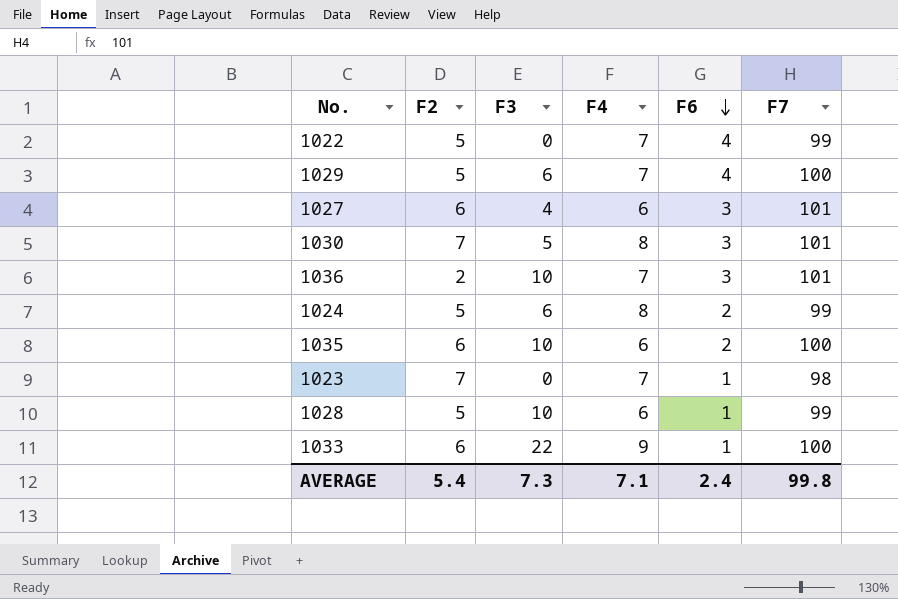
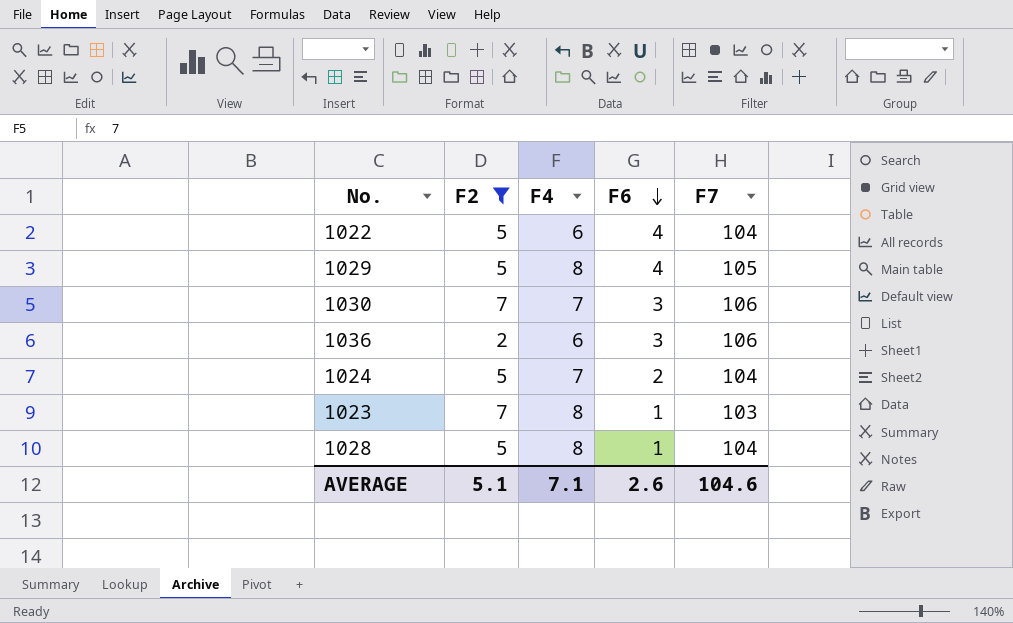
filter: none -> F2 != 6
column F3 | position: 3 -> none
1022 | F4: 7 -> 6
1022 | F7: 99 -> 104
1029 | F4: 7 -> 8
1029 | F7: 100 -> 105
1030 | F4: 8 -> 7
1030 | F7: 101 -> 106
1036 | F4: 7 -> 6
1036 | F7: 101 -> 106
1024 | F4: 8 -> 7
1024 | F7: 99 -> 104
1023 | F4: 7 -> 8
1023 | F7: 98 -> 103
1028 | F4: 6 -> 8
1028 | F7: 99 -> 104
AVERAGE | F2: 5.4 -> 5.1
AVERAGE | F6: 2.4 -> 2.6
AVERAGE | F7: 99.8 -> 104.6

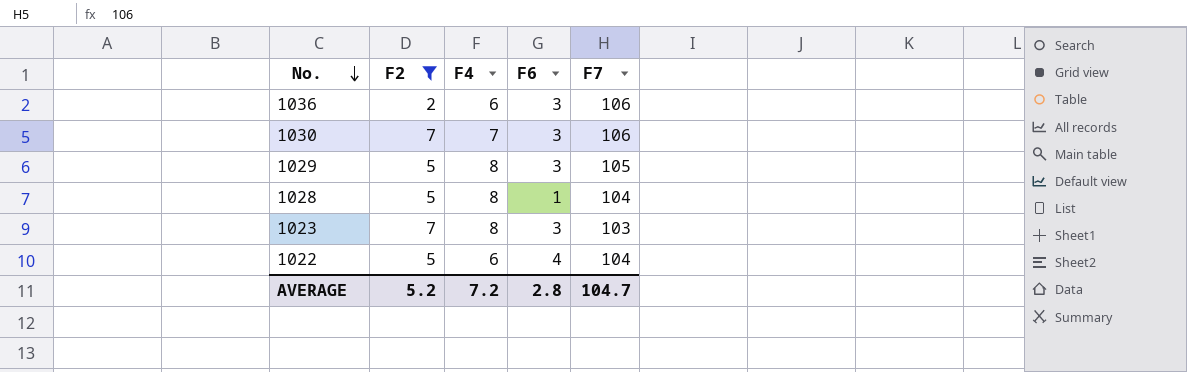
row order: F6 descending -> No. descending
row 1024: 5 | 7 | 2 | 104 -> none
1029 | F6: 4 -> 3
1023 | F6: 1 -> 3
AVERAGE | F2: 5.1 -> 5.2
AVERAGE | F4: 7.1 -> 7.2
AVERAGE | F6: 2.6 -> 2.8
AVERAGE | F7: 104.6 -> 104.7

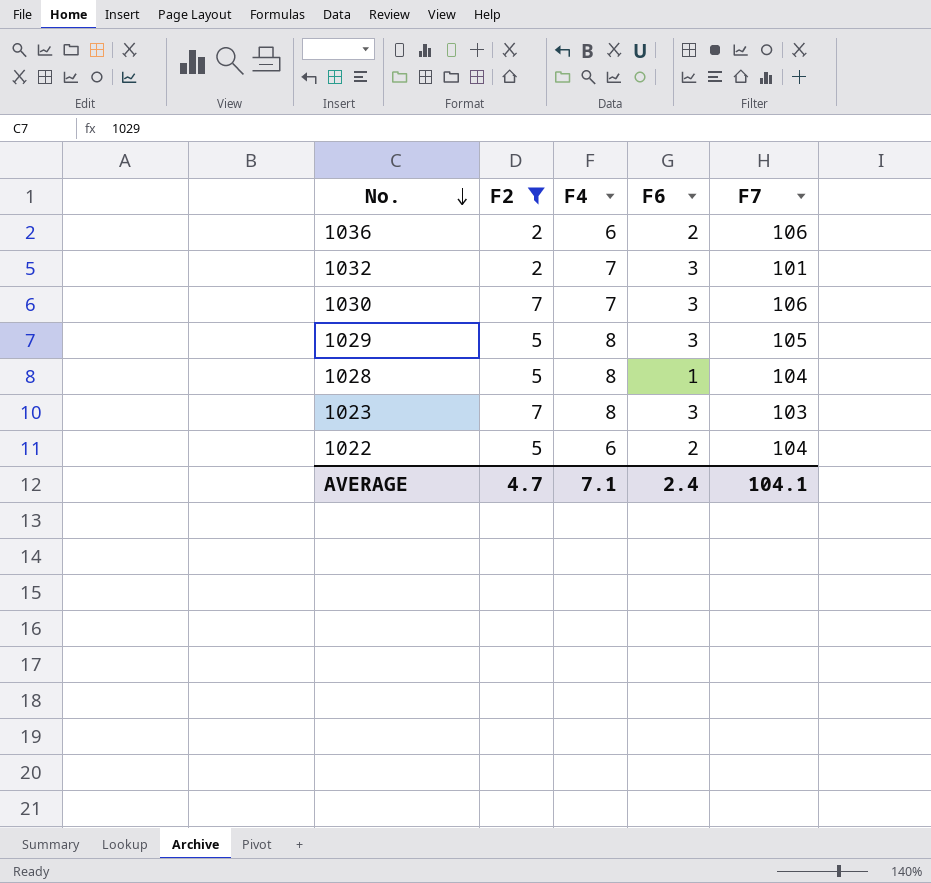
1036 | F6: 3 -> 2
row 1032: none -> 2 | 7 | 3 | 101
1022 | F6: 4 -> 2
AVERAGE | F2: 5.2 -> 4.7
AVERAGE | F4: 7.2 -> 7.1
AVERAGE | F6: 2.8 -> 2.4
AVERAGE | F7: 104.7 -> 104.1

